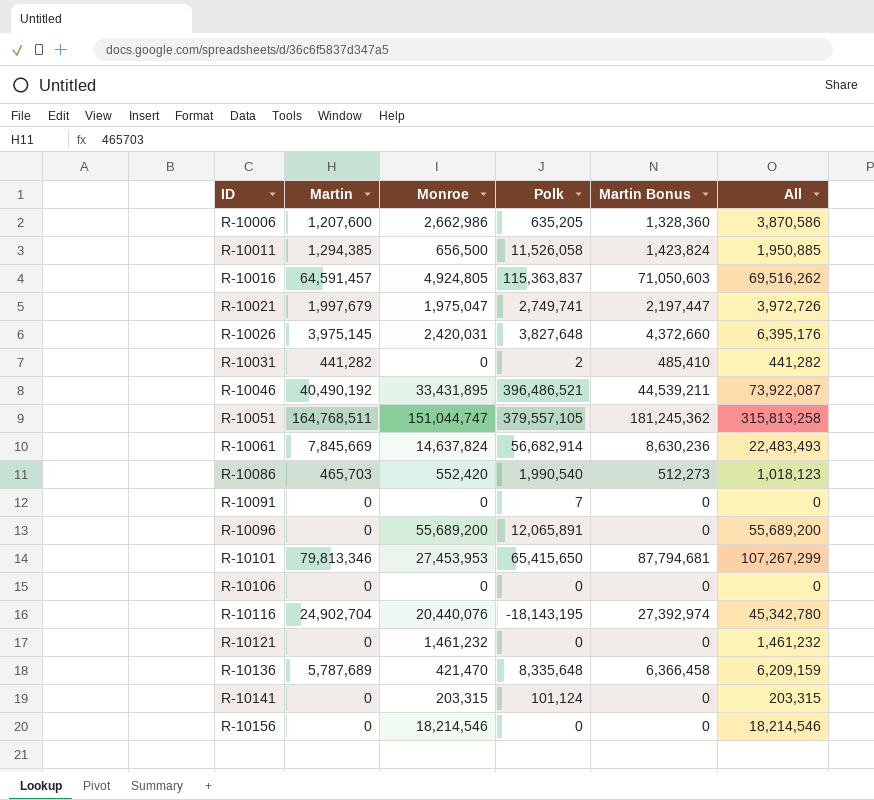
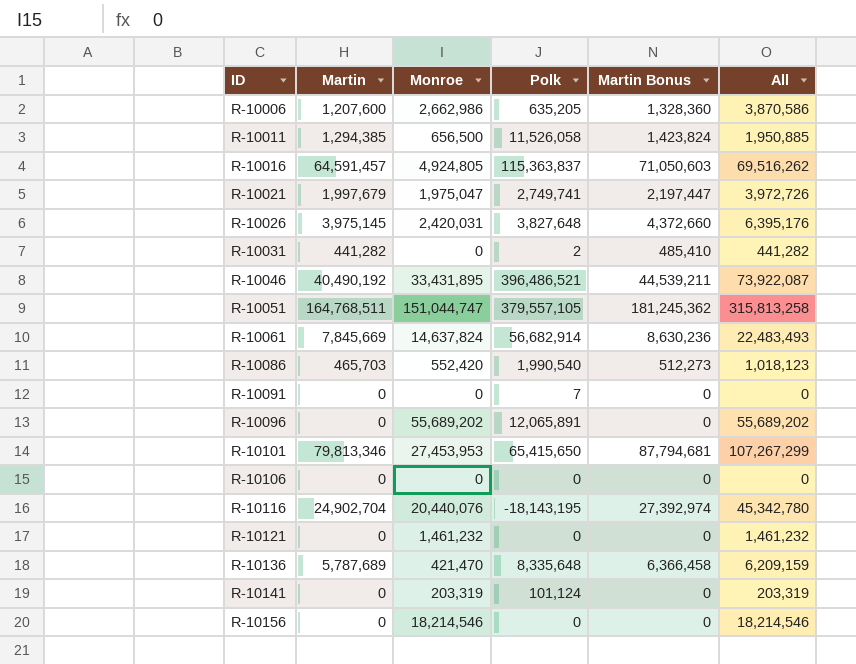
R-10096 | Monroe: 55,689,200 -> 55,689,202
R-10096 | All: 55,689,200 -> 55,689,202
R-10141 | Monroe: 203,315 -> 203,319
R-10141 | All: 203,315 -> 203,319

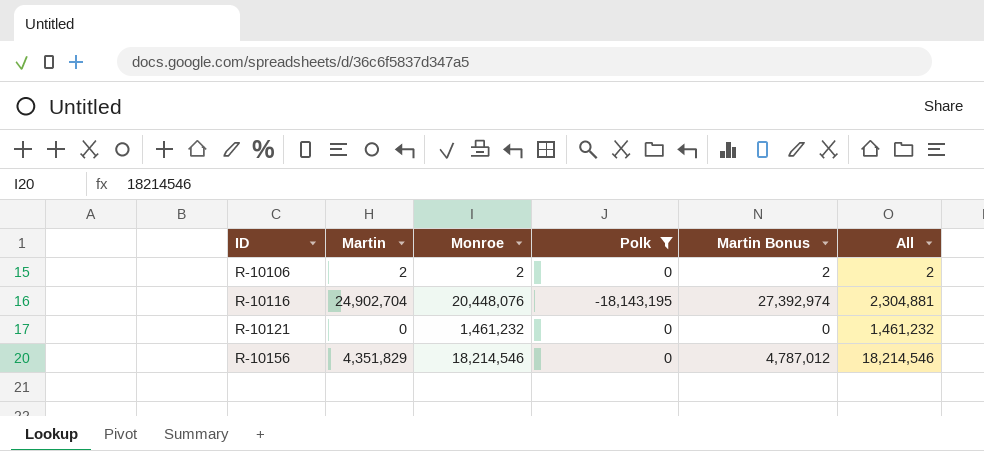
filter: none -> Polk <= 0
column All | formula: [Martin] + [Monroe] -> [Monroe] + [Polk]
R-10106 | Martin: 0 -> 2
R-10106 | Monroe: 0 -> 2
R-10106 | Martin Bonus: 0 -> 2
R-10116 | Monroe: 20,440,076 -> 20,448,076
R-10156 | Martin: 0 -> 4,351,829
R-10156 | Martin Bonus: 0 -> 4,787,012

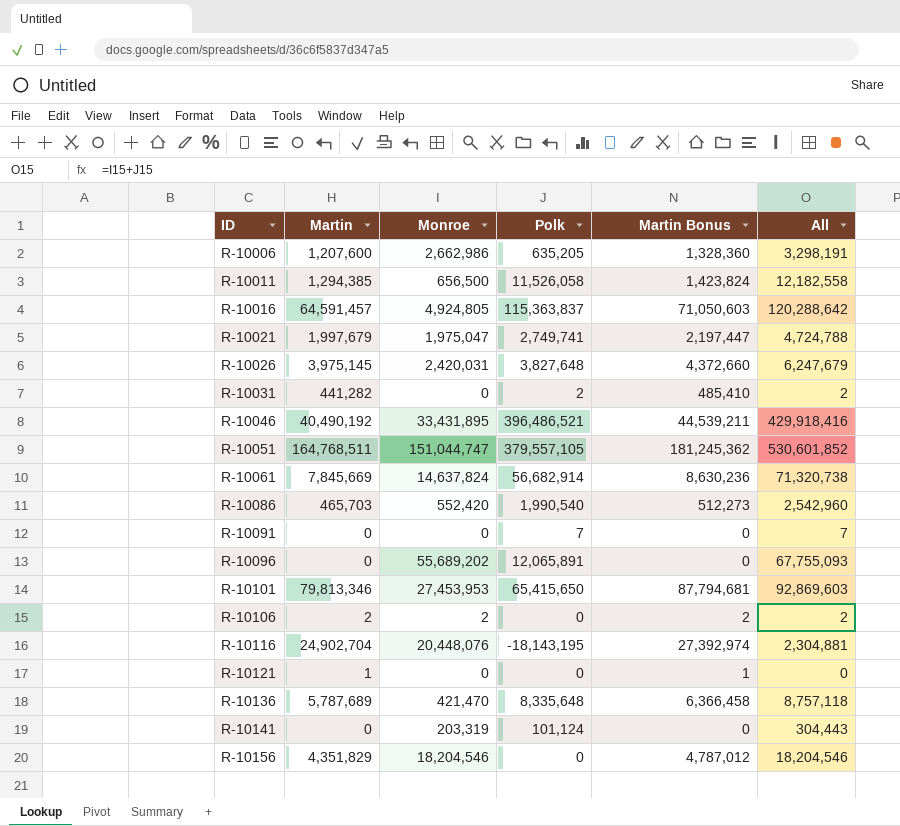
filter: Polk <= 0 -> none
R-10121 | Martin: 0 -> 1
R-10121 | Monroe: 1,461,232 -> 0
R-10121 | Martin Bonus: 0 -> 1
R-10121 | All: 1,461,232 -> 0
R-10156 | Monroe: 18,214,546 -> 18,204,546
R-10156 | All: 18,214,546 -> 18,204,546

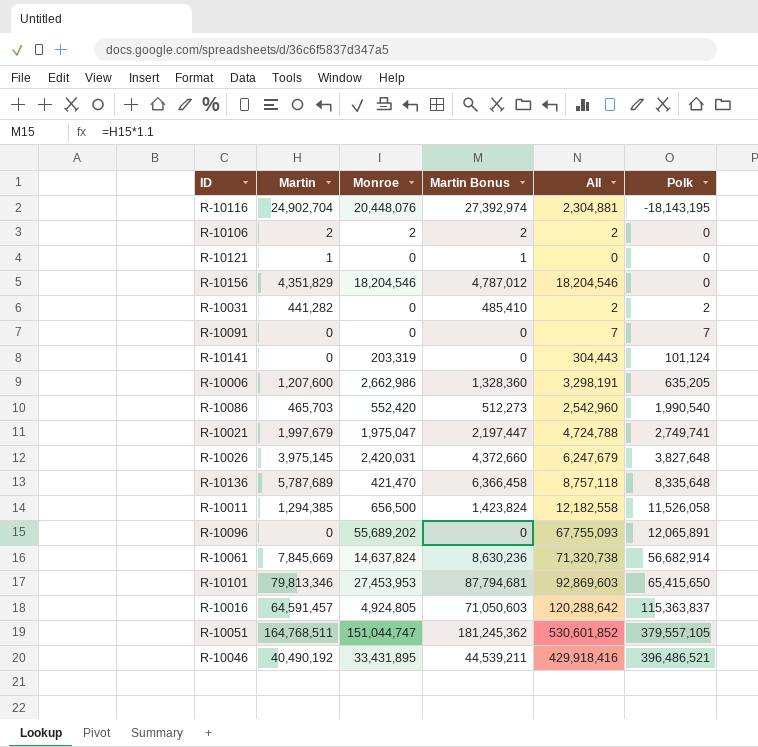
row order: ID ascending -> Polk ascending
column Polk | position: 4 -> 6

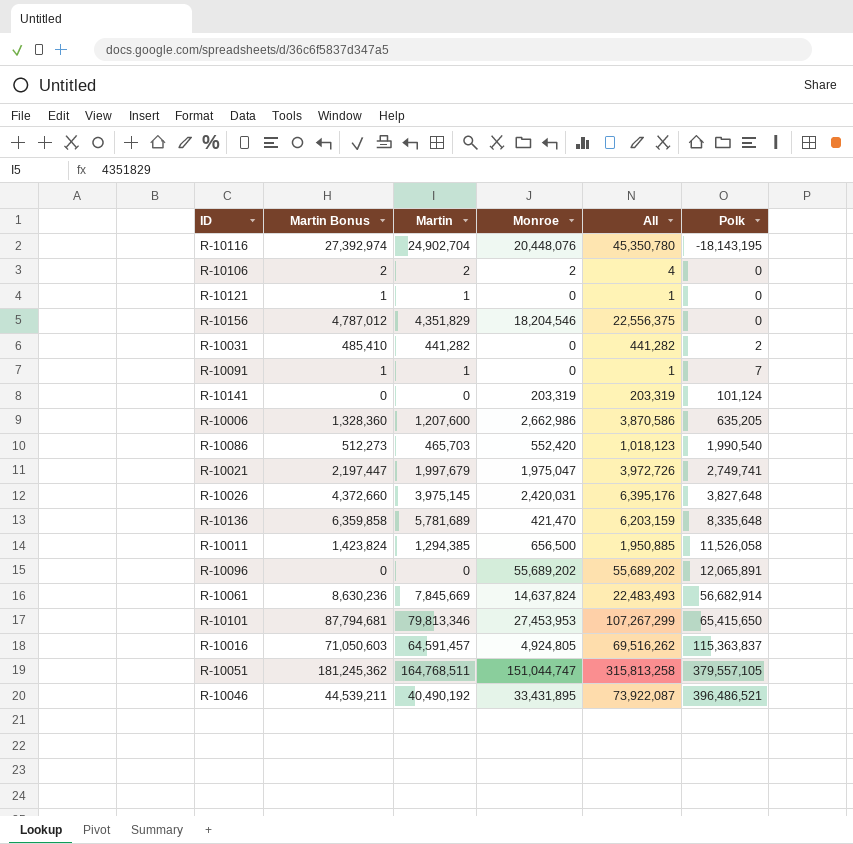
column Martin Bonus | position: 4 -> 2
column All | formula: [Monroe] + [Polk] -> [Martin] + [Monroe]
R-10091 | Martin Bonus: 0 -> 1
R-10091 | Martin: 0 -> 1
R-10136 | Martin Bonus: 6,366,458 -> 6,359,858
R-10136 | Martin: 5,787,689 -> 5,781,689

